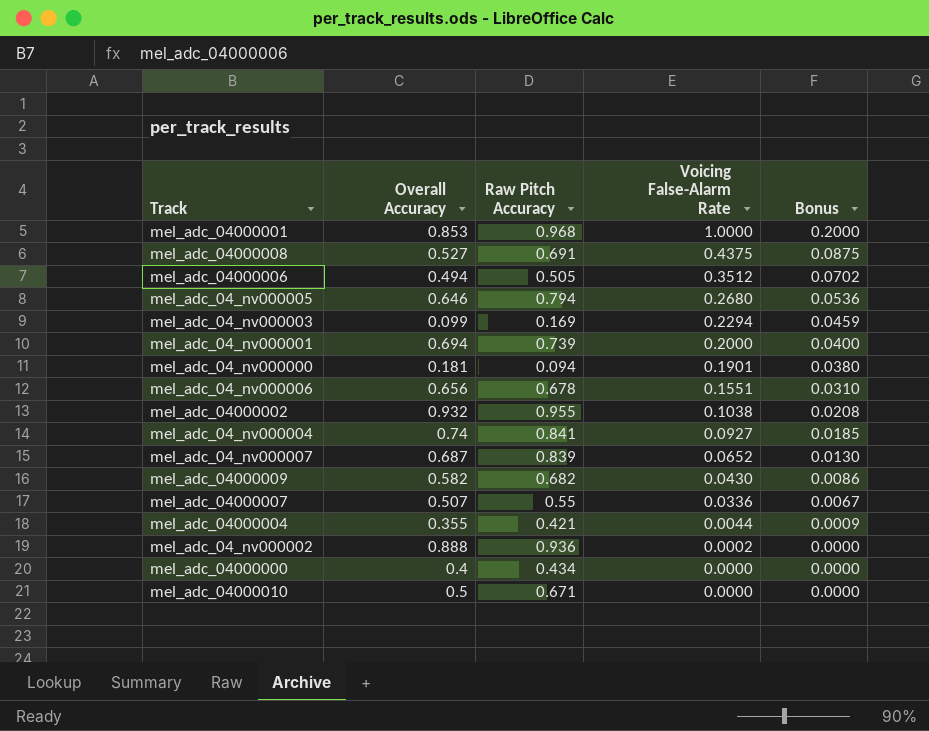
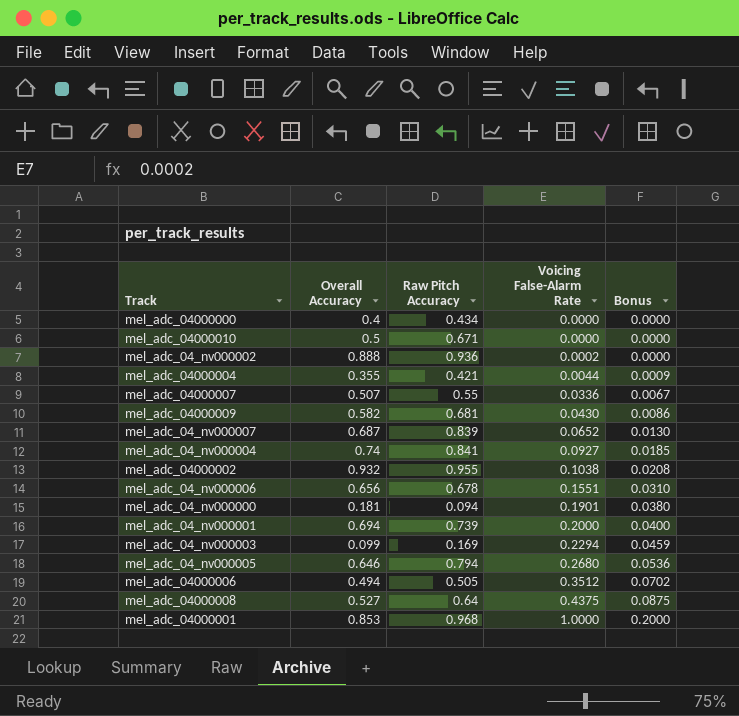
row order: Voicing False-Alarm Rate descending -> Voicing False-Alarm Rate ascending
mel_adc_04000009 | Raw Pitch Accuracy: 0.682 -> 0.681
mel_adc_04000008 | Raw Pitch Accuracy: 0.691 -> 0.64

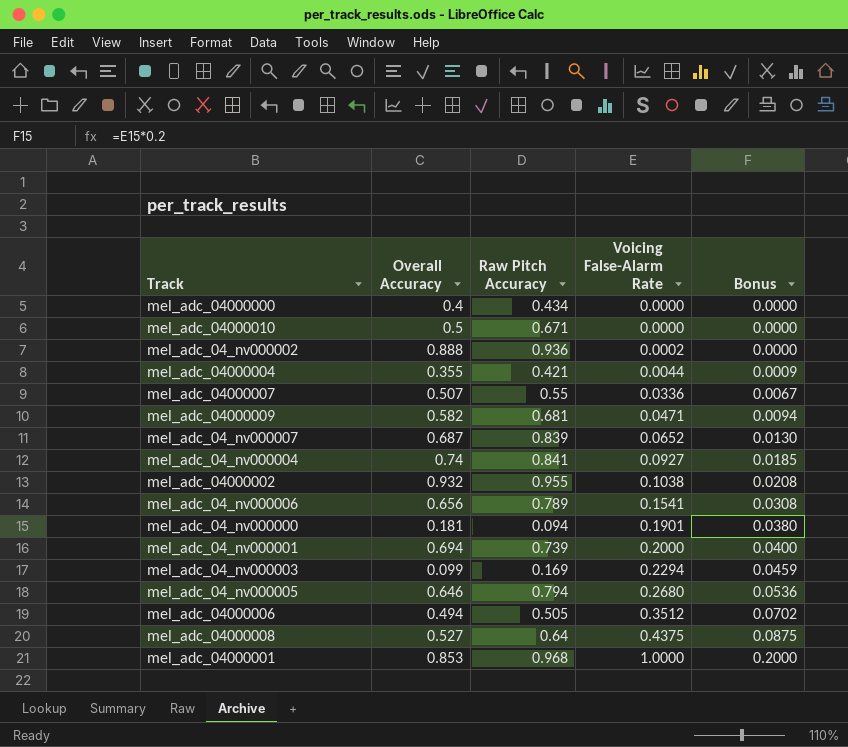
mel_adc_04000009 | Voicing False-Alarm Rate: 0.0430 -> 0.0471
mel_adc_04000009 | Bonus: 0.0086 -> 0.0094
mel_adc_04_nv000006 | Raw Pitch Accuracy: 0.678 -> 0.789
mel_adc_04_nv000006 | Voicing False-Alarm Rate: 0.1551 -> 0.1541
mel_adc_04_nv000006 | Bonus: 0.0310 -> 0.0308

